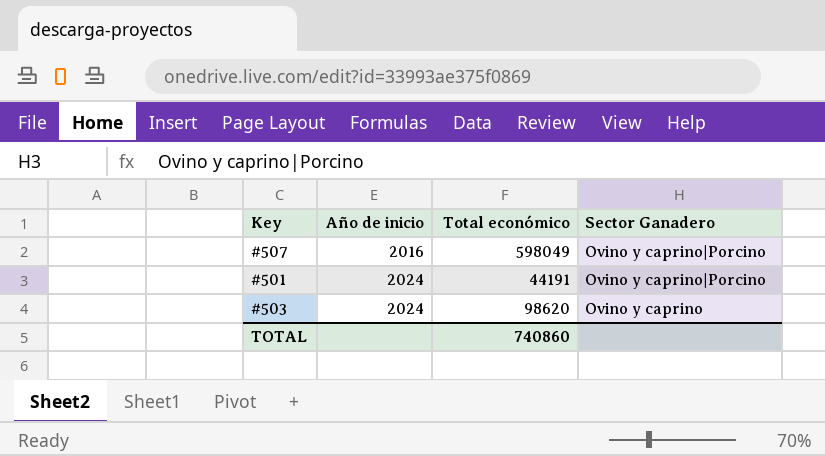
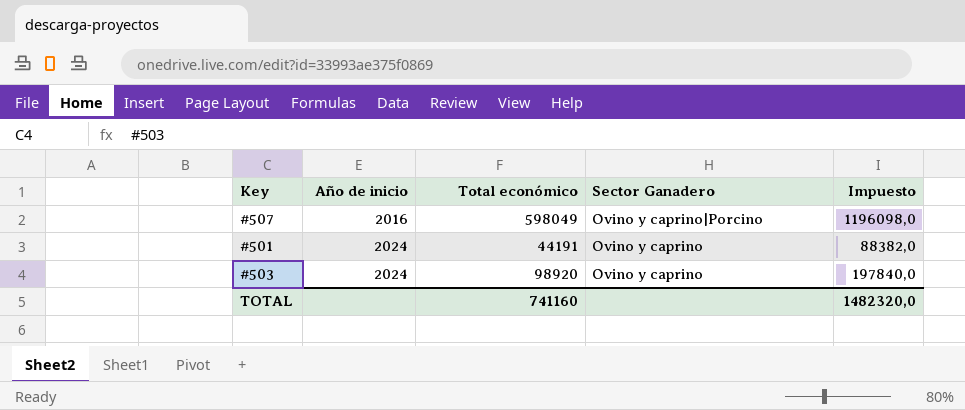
column Impuesto | formula: none -> [Total económico] * 2
#501 | Sector Ganadero: Ovino y caprino|Porcino -> Ovino y caprino
#503 | Total económico: 98620 -> 98920
TOTAL | Total económico: 740860 -> 741160

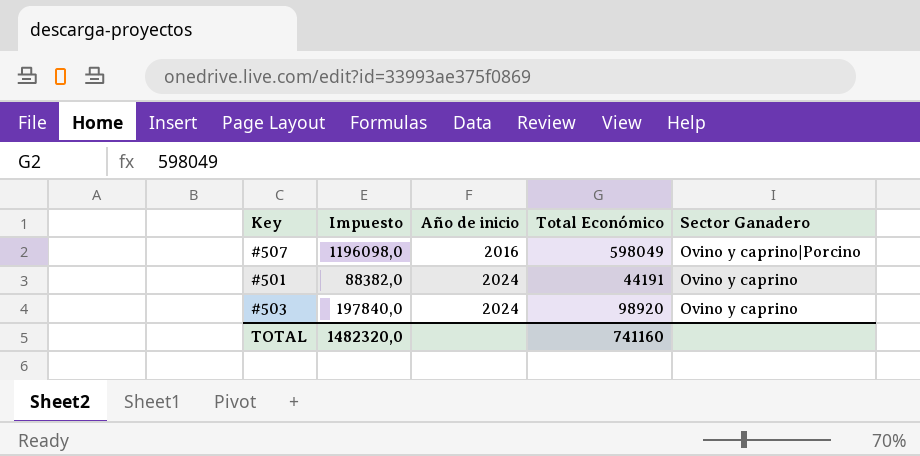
column Impuesto | position: 5 -> 2
column name: Total económico -> Total Económico

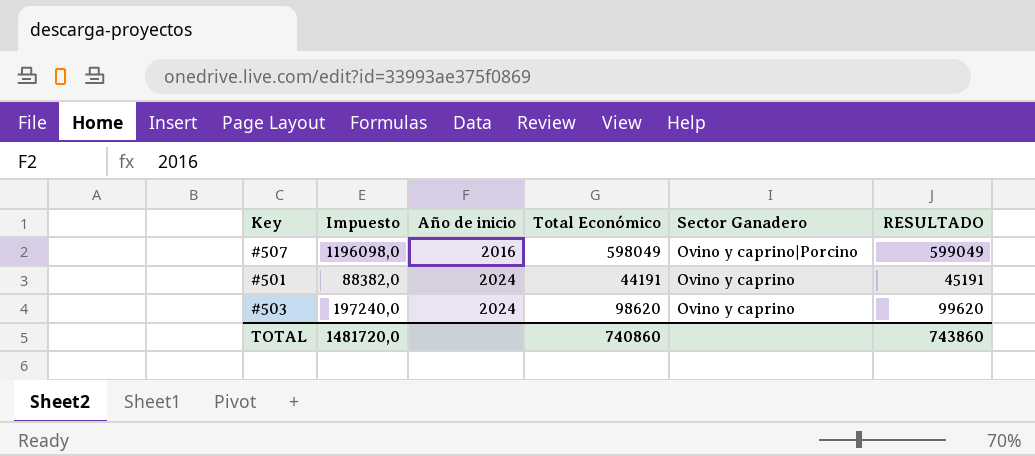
column RESULTADO | formula: none -> [Total Económico] + 1000
#503 | Impuesto: 197840,0 -> 197240,0
#503 | Total Económico: 98920 -> 98620
TOTAL | Impuesto: 1482320,0 -> 1481720,0
TOTAL | Total Económico: 741160 -> 740860

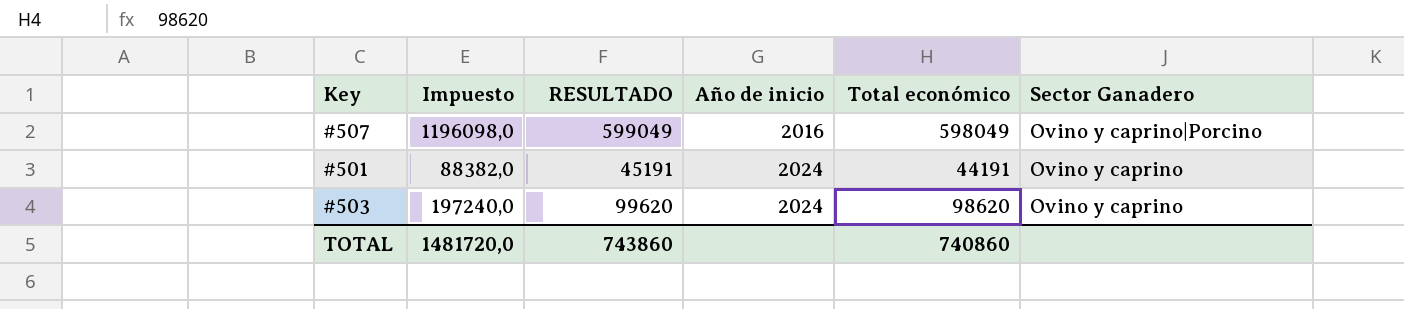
column RESULTADO | position: 6 -> 3
column name: Total Económico -> Total económico

